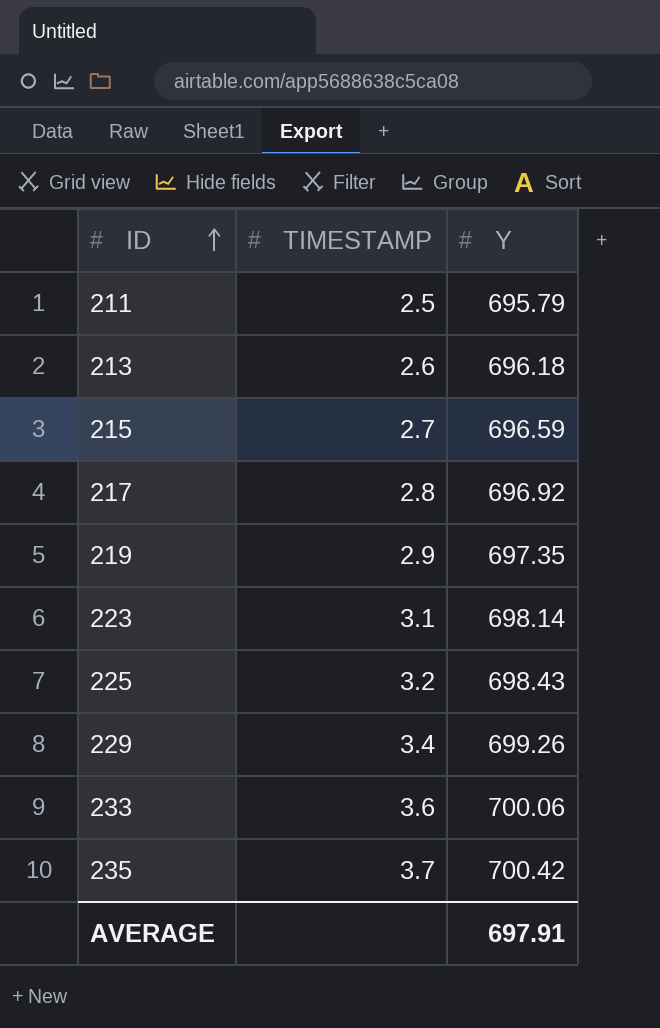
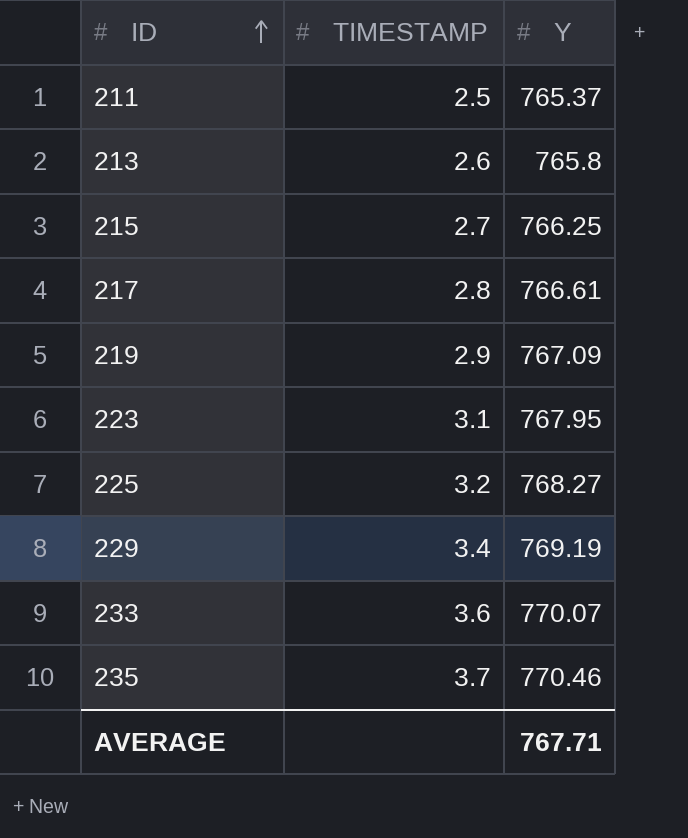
211 | Y: 695.79 -> 765.37
213 | Y: 696.18 -> 765.8
215 | Y: 696.59 -> 766.25
217 | Y: 696.92 -> 766.61
219 | Y: 697.35 -> 767.09
223 | Y: 698.14 -> 767.95
225 | Y: 698.43 -> 768.27
229 | Y: 699.26 -> 769.19
233 | Y: 700.06 -> 770.07
235 | Y: 700.42 -> 770.46
AVERAGE | Y: 697.91 -> 767.71

